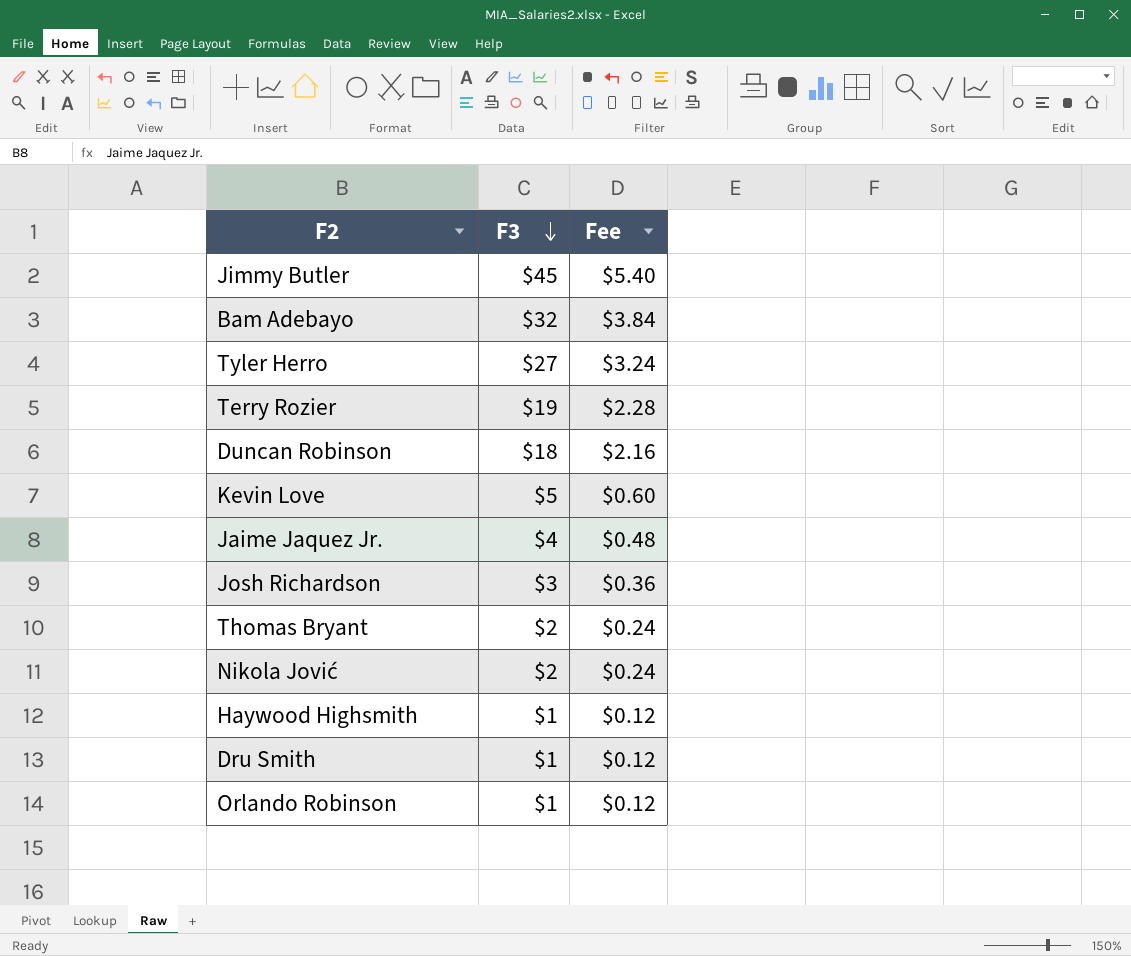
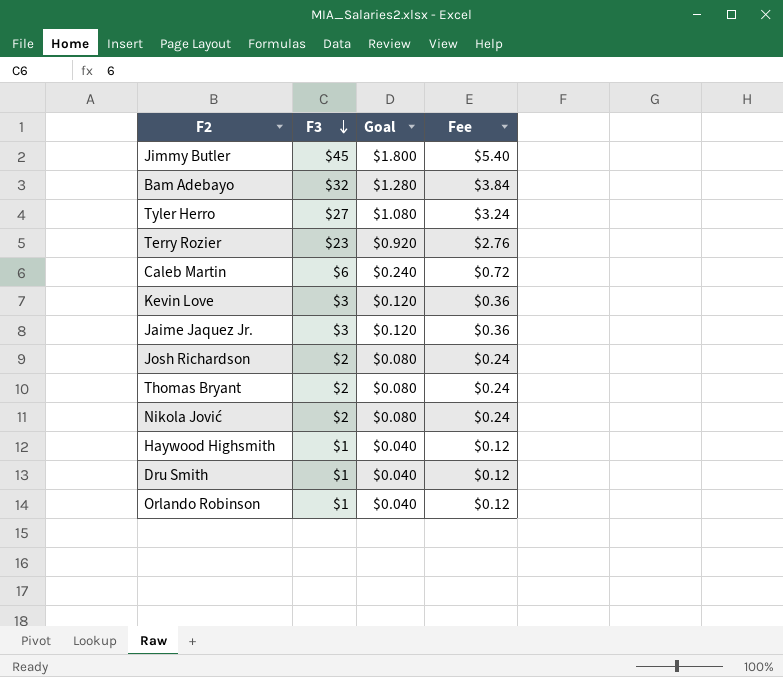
column Goal | formula: none -> [F3] * 0.04
row Duncan Robinson: $18 | $2.16 -> none
Terry Rozier | F3: $19 -> $23
Terry Rozier | Fee: $2.28 -> $2.76
row Caleb Martin: none -> $6 | $0.240 | $0.72
Kevin Love | F3: $5 -> $3
Kevin Love | Fee: $0.60 -> $0.36
Jaime Jaquez Jr. | F3: $4 -> $3
Jaime Jaquez Jr. | Fee: $0.48 -> $0.36
Josh Richardson | F3: $3 -> $2
Josh Richardson | Fee: $0.36 -> $0.24

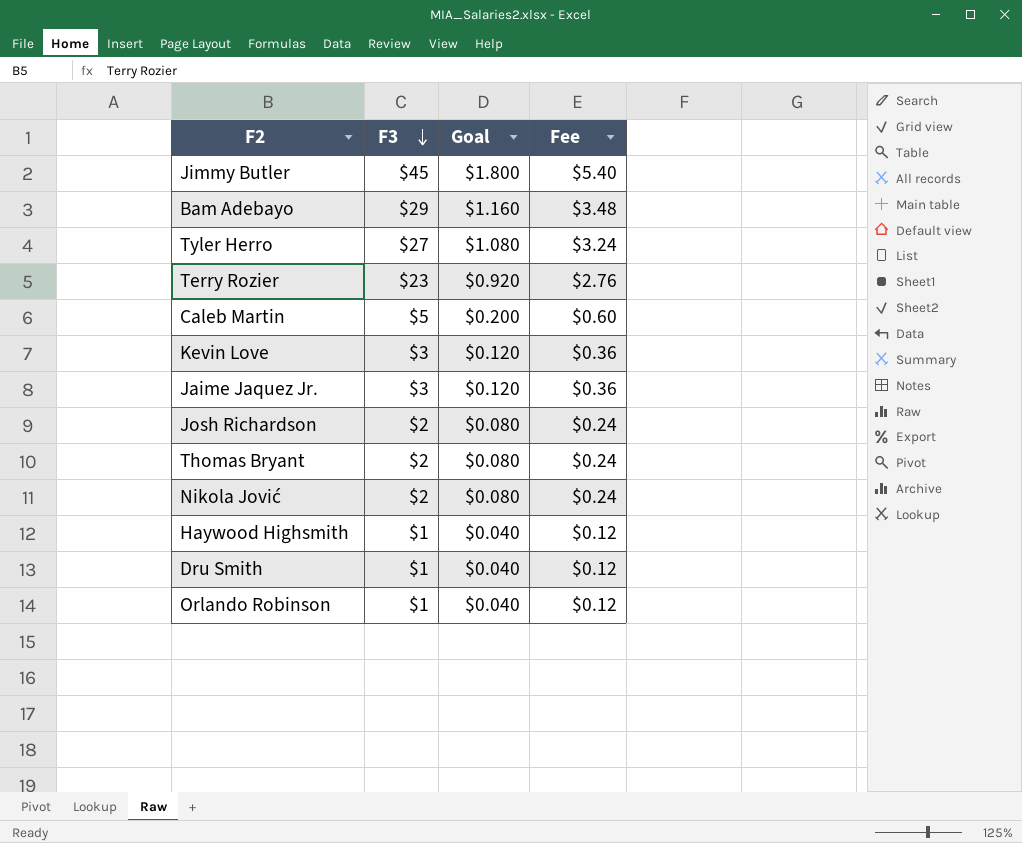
Bam Adebayo | F3: $32 -> $29
Bam Adebayo | Goal: $1.280 -> $1.160
Bam Adebayo | Fee: $3.84 -> $3.48
Caleb Martin | F3: $6 -> $5
Caleb Martin | Goal: $0.240 -> $0.200
Caleb Martin | Fee: $0.72 -> $0.60

